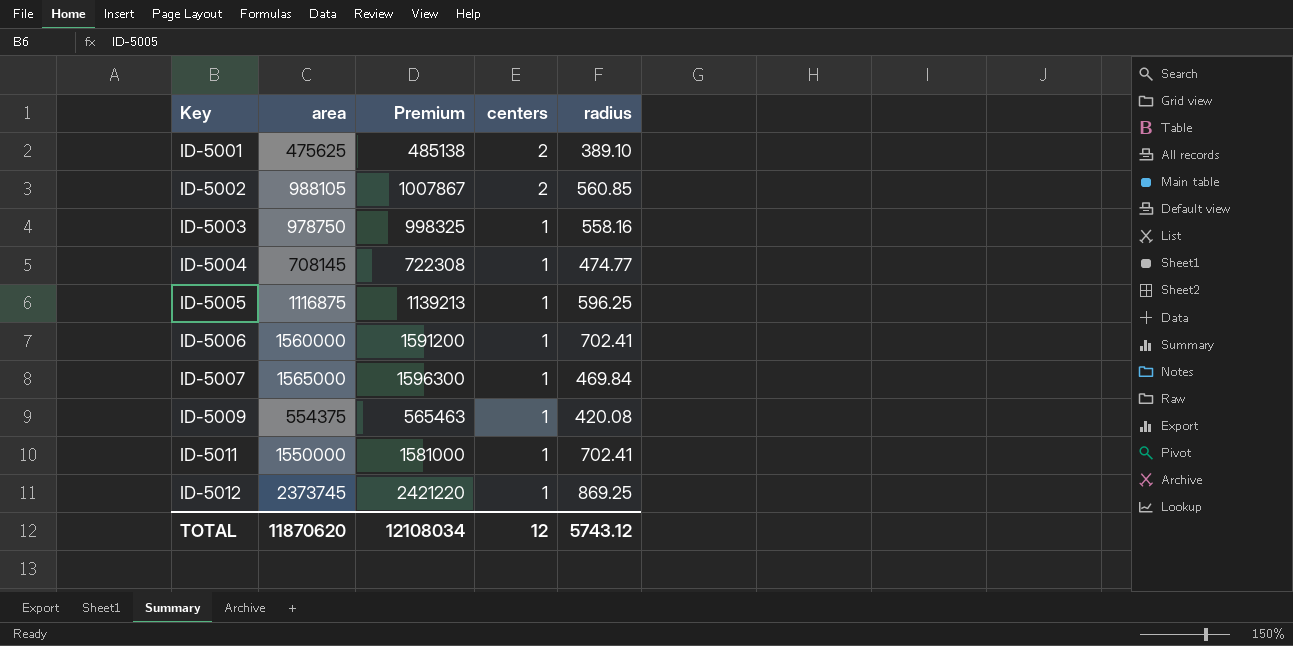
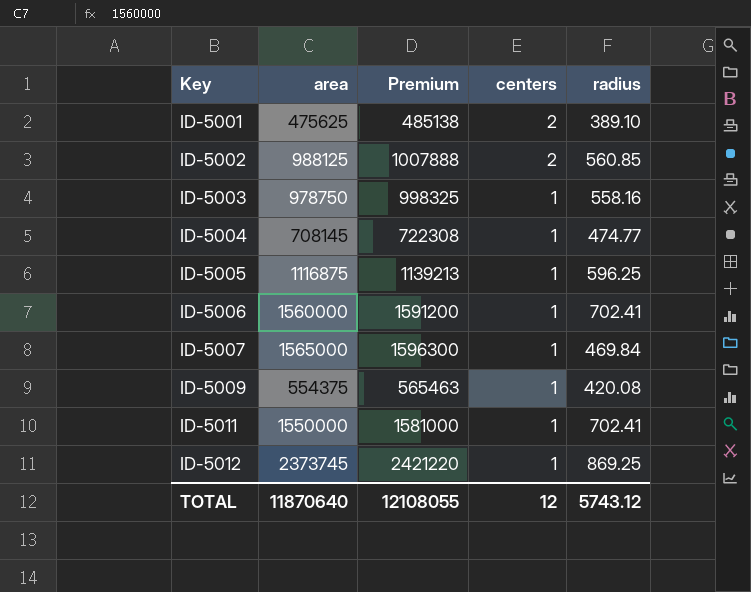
ID-5002 | area: 988105 -> 988125
ID-5002 | Premium: 1007867 -> 1007888
TOTAL | area: 11870620 -> 11870640
TOTAL | Premium: 12108034 -> 12108055

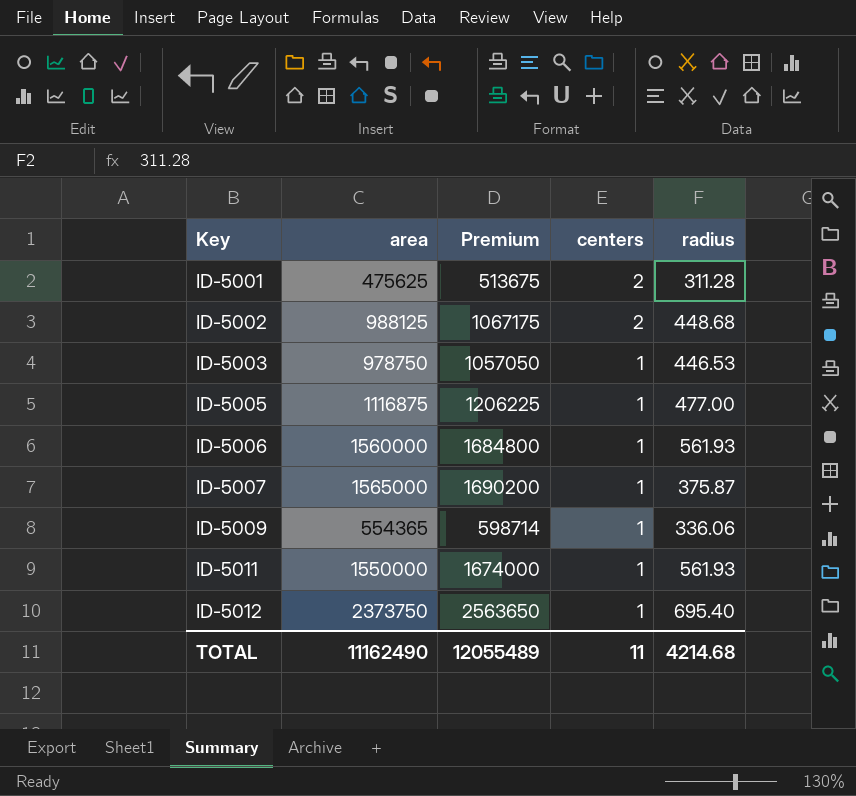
column Premium | formula: [area] * 1.02 -> [area] * 1.08
row ID-5004: 708145 | 722308 | 1 | 474.77 -> none
ID-5001 | radius: 389.10 -> 311.28
ID-5002 | radius: 560.85 -> 448.68
ID-5003 | radius: 558.16 -> 446.53
ID-5005 | radius: 596.25 -> 477.00
ID-5006 | radius: 702.41 -> 561.93
ID-5007 | radius: 469.84 -> 375.87
ID-5009 | area: 554375 -> 554365
ID-5009 | radius: 420.08 -> 336.06
ID-5011 | radius: 702.41 -> 561.93
ID-5012 | area: 2373745 -> 2373750
ID-5012 | radius: 869.25 -> 695.40
TOTAL | area: 11870640 -> 11162490
TOTAL | Premium: 12108055 -> 12055489
TOTAL | centers: 12 -> 11
TOTAL | radius: 5743.12 -> 4214.68

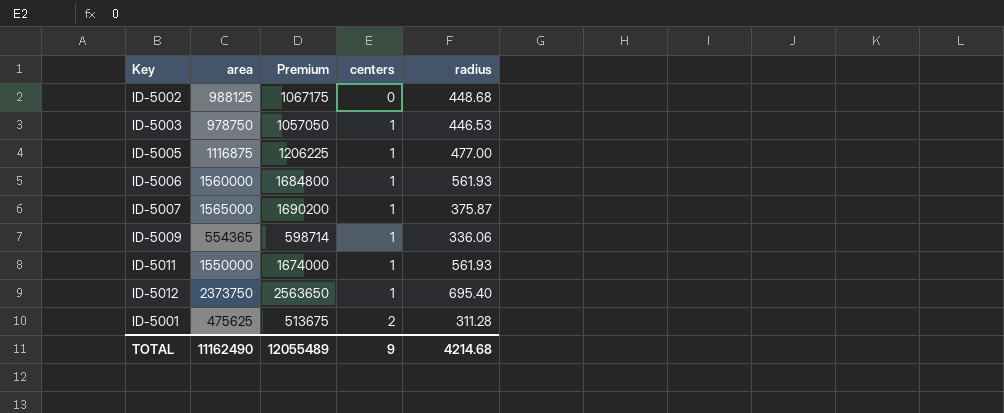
row order: Key ascending -> centers ascending
ID-5002 | centers: 2 -> 0
TOTAL | centers: 11 -> 9

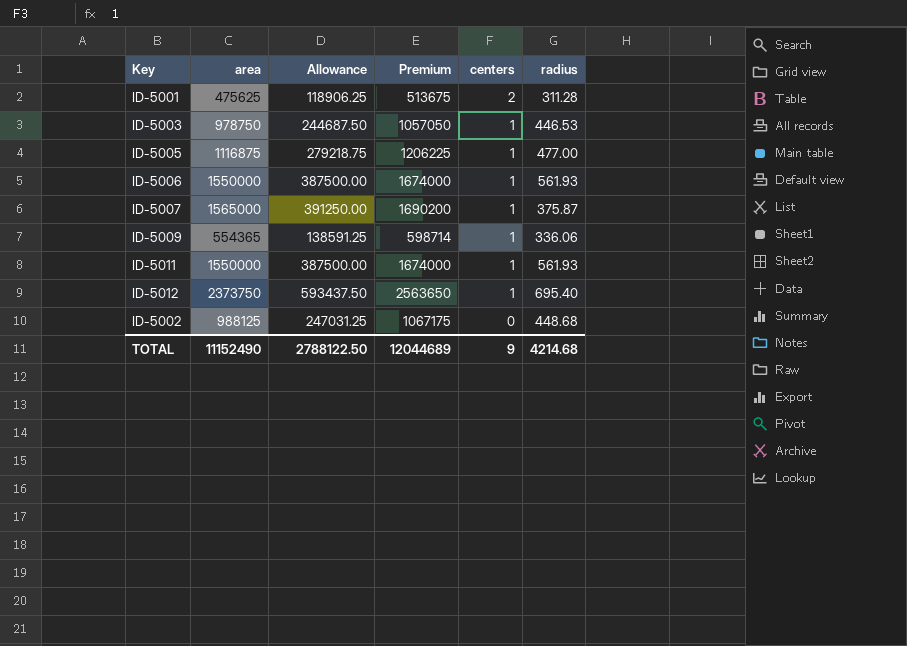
row order: centers ascending -> centers descending
column Allowance | formula: none -> [area] * 0.25
ID-5006 | area: 1560000 -> 1550000
ID-5006 | Premium: 1684800 -> 1674000
TOTAL | area: 11162490 -> 11152490
TOTAL | Premium: 12055489 -> 12044689

